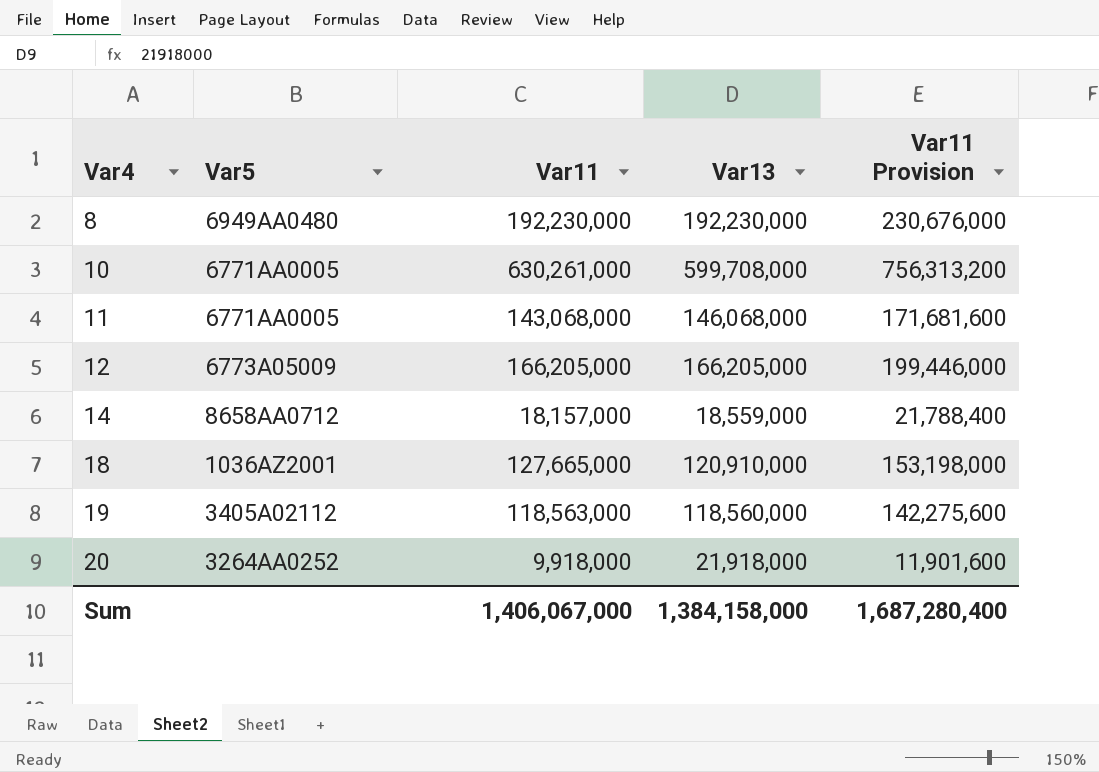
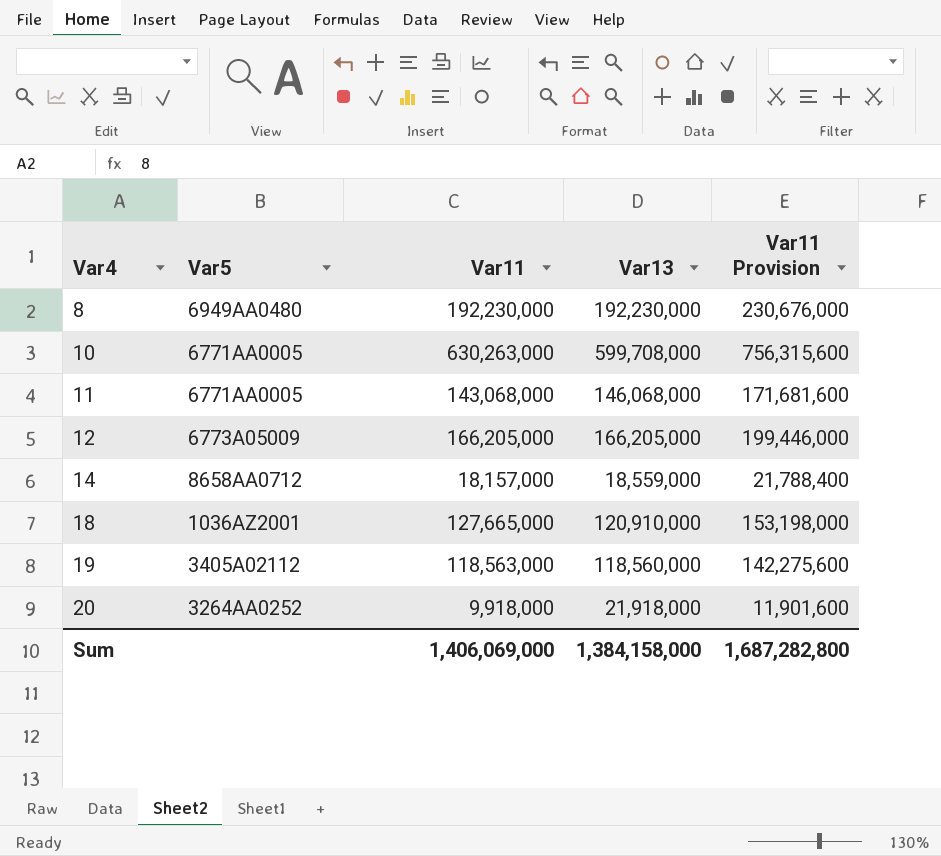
10 | Var11: 630,261,000 -> 630,263,000
10 | Var11 Provision: 756,313,200 -> 756,315,600
Sum | Var11: 1,406,067,000 -> 1,406,069,000
Sum | Var11 Provision: 1,687,280,400 -> 1,687,282,800

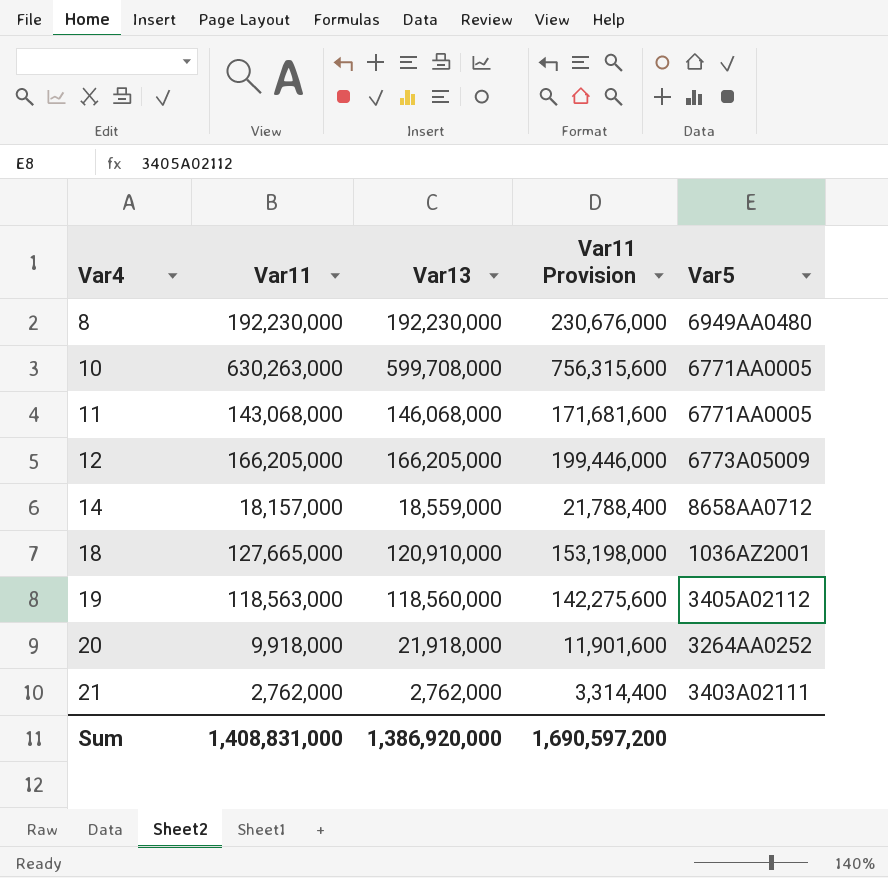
column Var5 | position: 2 -> 5
row 21: none -> 2,762,000 | 2,762,000 | 3,314,400 | 3403A02111
Sum | Var11: 1,406,069,000 -> 1,408,831,000
Sum | Var13: 1,384,158,000 -> 1,386,920,000
Sum | Var11 Provision: 1,687,282,800 -> 1,690,597,200

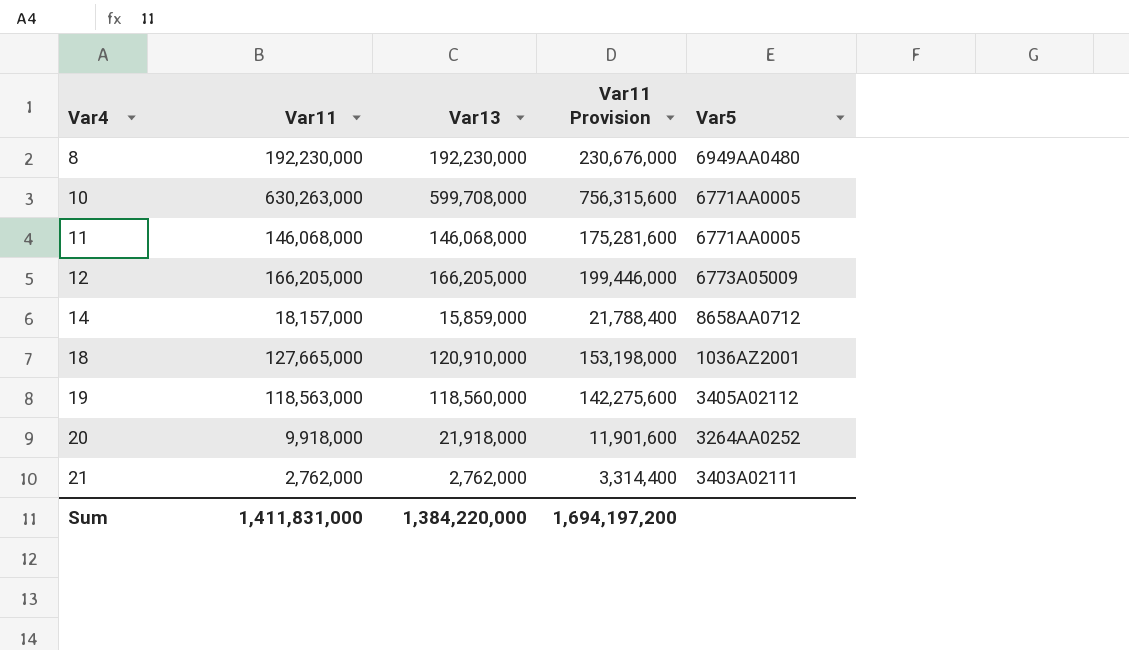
11 | Var11: 143,068,000 -> 146,068,000
11 | Var11 Provision: 171,681,600 -> 175,281,600
14 | Var13: 18,559,000 -> 15,859,000
Sum | Var11: 1,408,831,000 -> 1,411,831,000
Sum | Var13: 1,386,920,000 -> 1,384,220,000
Sum | Var11 Provision: 1,690,597,200 -> 1,694,197,200

